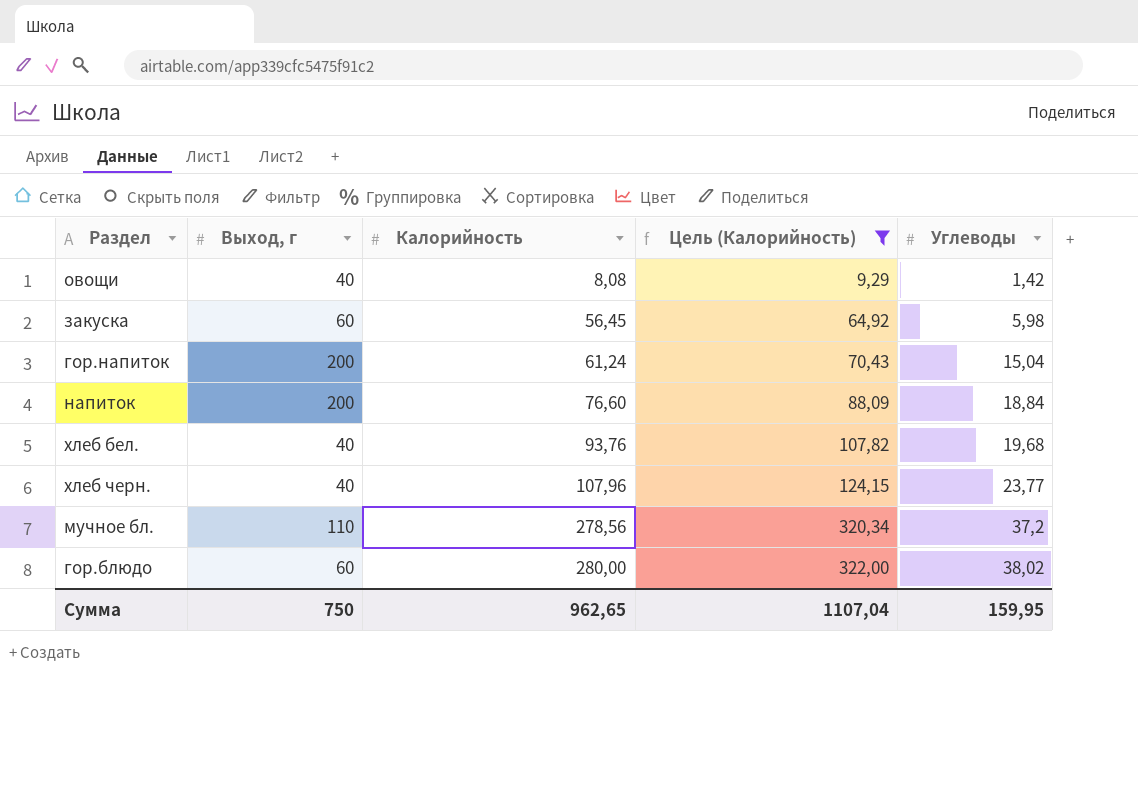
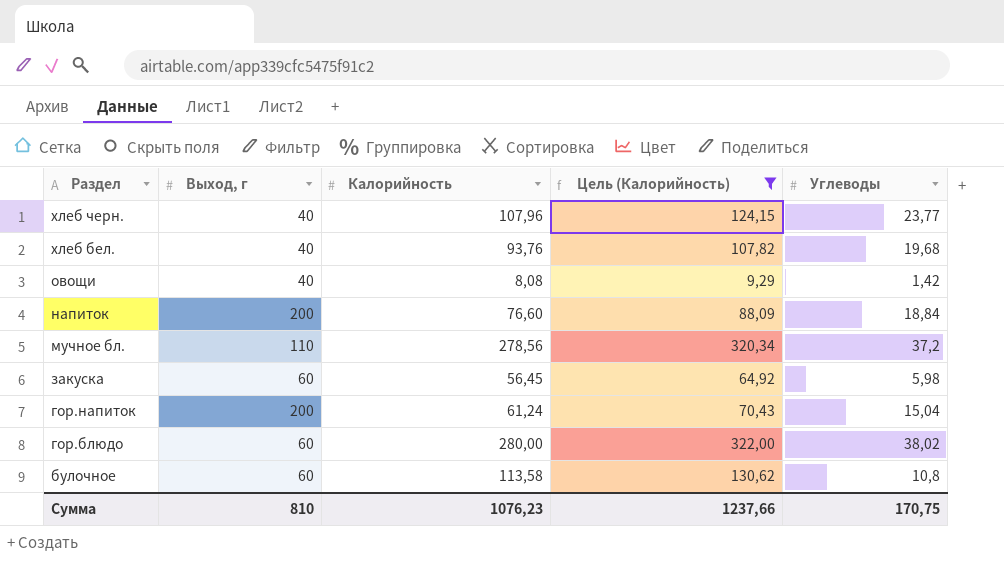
row order: Калорийность ascending -> Раздел descending
row булочное: none -> 60 | 113,58 | 130,62 | 10,8
Сумма | Выход, г: 750 -> 810
Сумма | Калорийность: 962,65 -> 1076,23
Сумма | Цель (Калорийность): 1107,04 -> 1237,66
Сумма | Углеводы: 159,95 -> 170,75

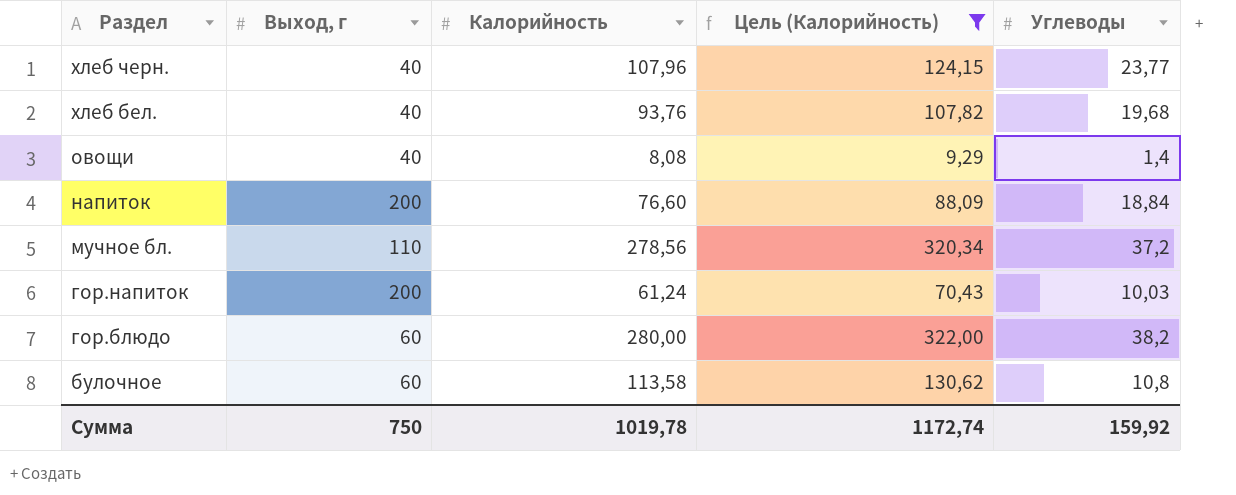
row закуска: 60 | 56,45 | 64,92 | 5,98 -> none
овощи | Углеводы: 1,42 -> 1,4
гор.напиток | Углеводы: 15,04 -> 10,03
гор.блюдо | Углеводы: 38,02 -> 38,2
Сумма | Выход, г: 810 -> 750
Сумма | Калорийность: 1076,23 -> 1019,78
Сумма | Цель (Калорийность): 1237,66 -> 1172,74
Сумма | Углеводы: 170,75 -> 159,92

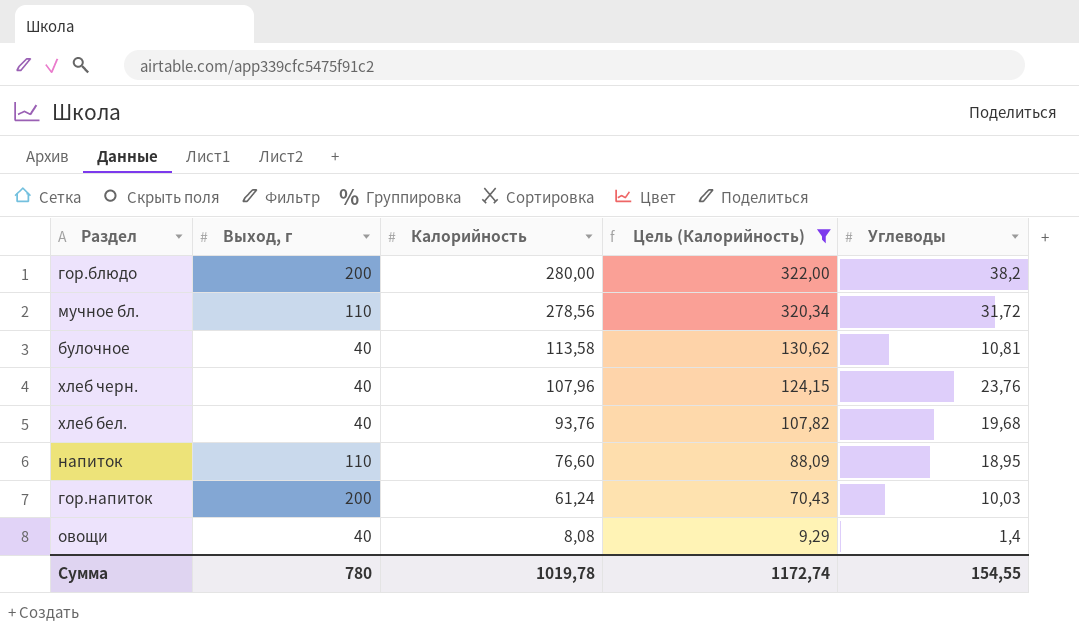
row order: Раздел descending -> Калорийность descending
гор.блюдо | Выход, г: 60 -> 200
мучное бл. | Углеводы: 37,2 -> 31,72
булочное | Выход, г: 60 -> 40
булочное | Углеводы: 10,8 -> 10,81
хлеб черн. | Углеводы: 23,77 -> 23,76
напиток | Выход, г: 200 -> 110
напиток | Углеводы: 18,84 -> 18,95
Сумма | Выход, г: 750 -> 780
Сумма | Углеводы: 159,92 -> 154,55

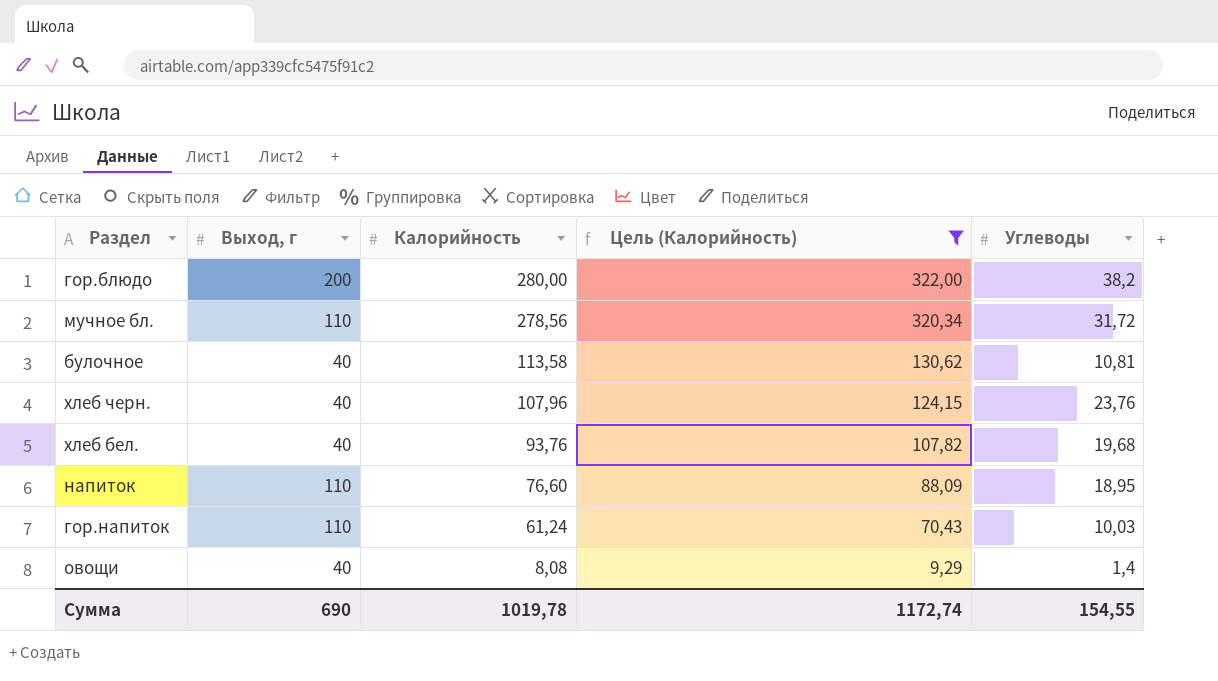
гор.напиток | Выход, г: 200 -> 110
Сумма | Выход, г: 780 -> 690

